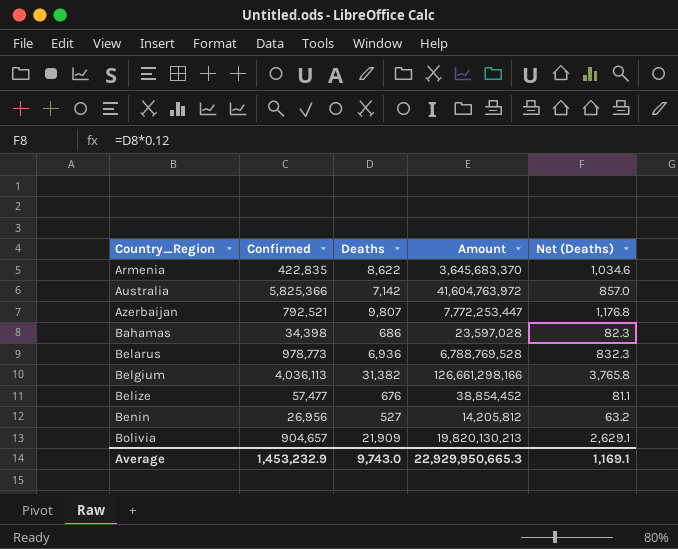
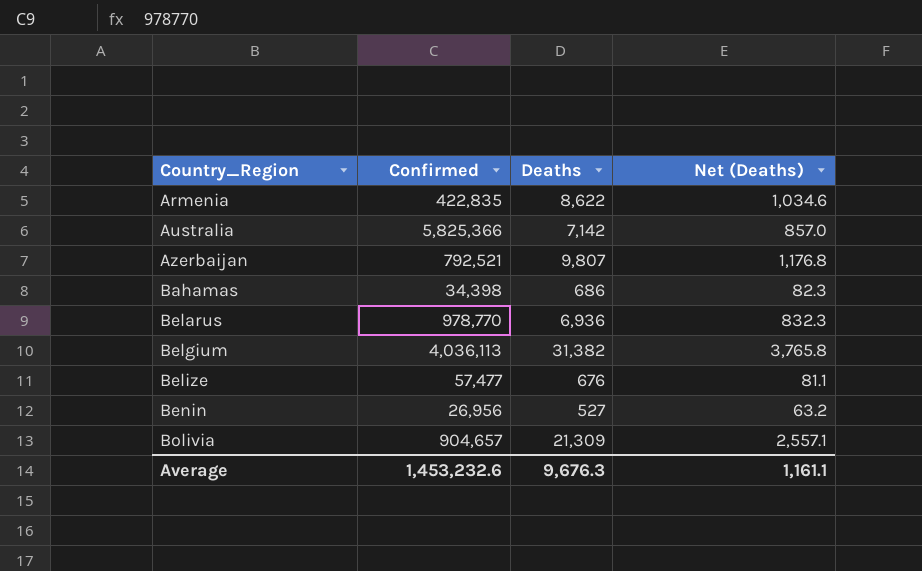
column Amount | formula: [Confirmed] * [Deaths] -> none
Belarus | Confirmed: 978,773 -> 978,770
Bolivia | Deaths: 21,909 -> 21,309
Bolivia | Net (Deaths): 2,629.1 -> 2,557.1
Average | Confirmed: 1,453,232.9 -> 1,453,232.6
Average | Deaths: 9,743.0 -> 9,676.3
Average | Net (Deaths): 1,169.1 -> 1,161.1

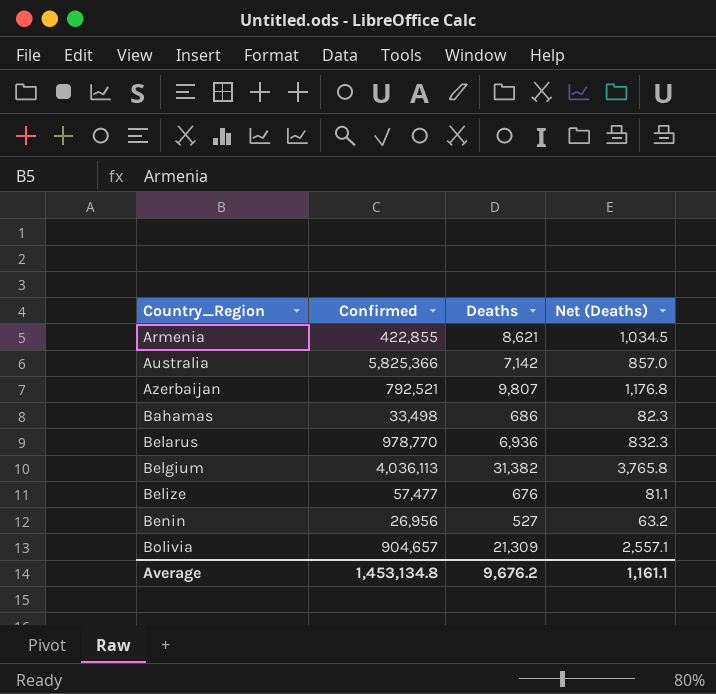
Armenia | Confirmed: 422,835 -> 422,855
Armenia | Deaths: 8,622 -> 8,621
Armenia | Net (Deaths): 1,034.6 -> 1,034.5
Bahamas | Confirmed: 34,398 -> 33,498
Average | Confirmed: 1,453,232.6 -> 1,453,134.8
Average | Deaths: 9,676.3 -> 9,676.2

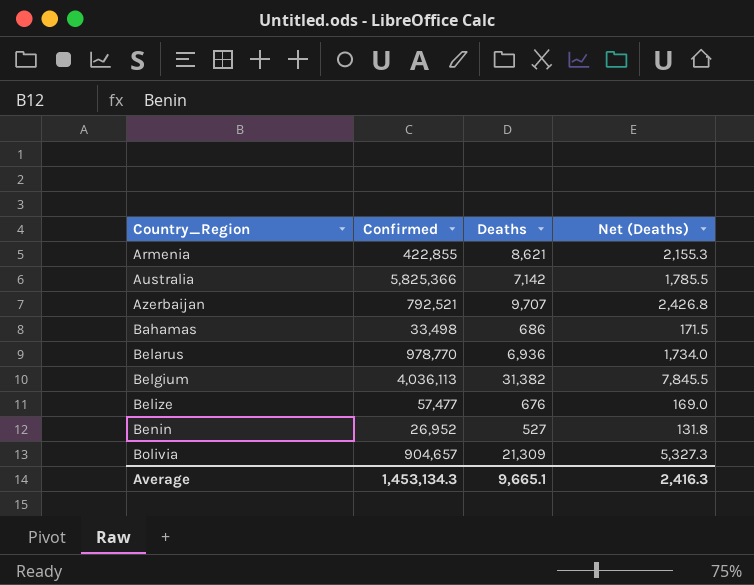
column Net (Deaths) | formula: [Deaths] * 0.12 -> [Deaths] * 0.25
Azerbaijan | Deaths: 9,807 -> 9,707
Benin | Confirmed: 26,956 -> 26,952
Average | Confirmed: 1,453,134.8 -> 1,453,134.3
Average | Deaths: 9,676.2 -> 9,665.1
Average | Net (Deaths): 1,161.1 -> 2,416.3

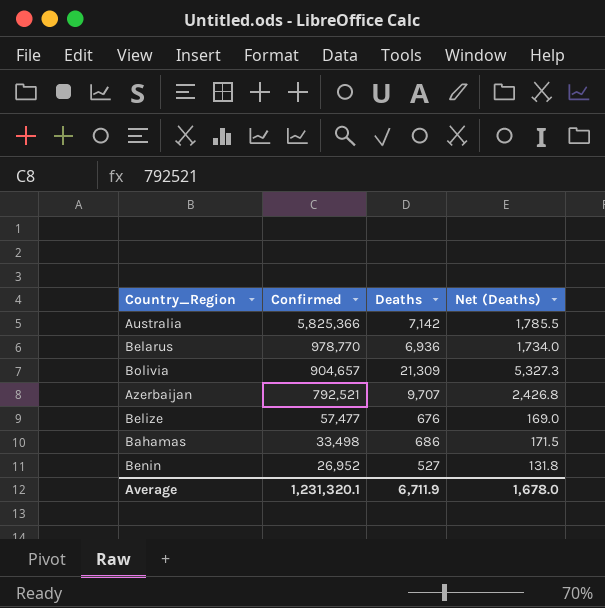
row order: Country_Region ascending -> Confirmed descending
row Armenia: 422,855 | 8,621 | 2,155.3 -> none
row Belgium: 4,036,113 | 31,382 | 7,845.5 -> none
Average | Confirmed: 1,453,134.3 -> 1,231,320.1
Average | Deaths: 9,665.1 -> 6,711.9
Average | Net (Deaths): 2,416.3 -> 1,678.0

